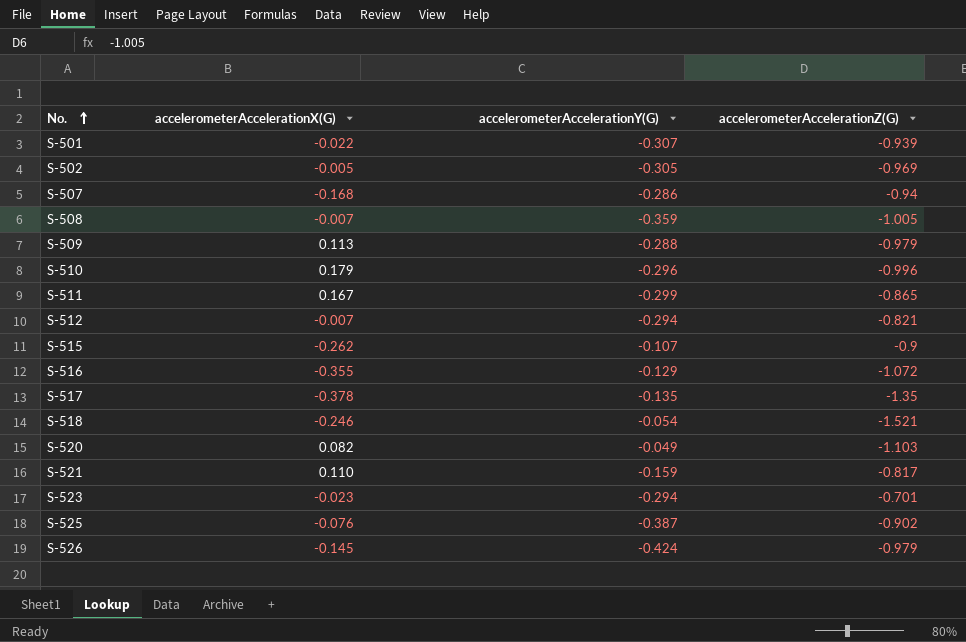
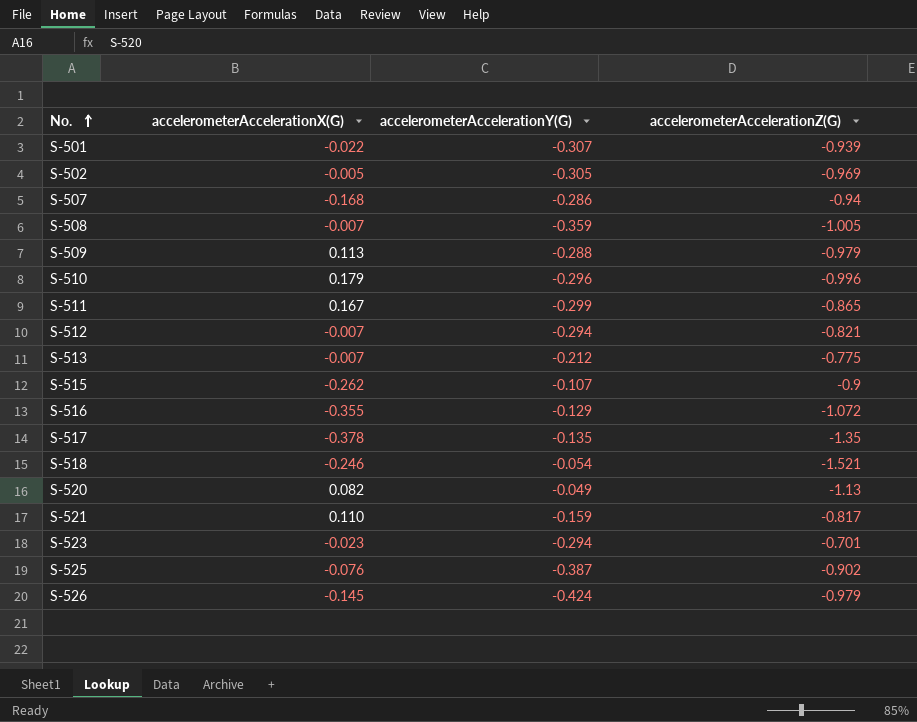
row S-513: none -> -0.007 | -0.212 | -0.775
S-520 | accelerometerAccelerationZ(G): -1.103 -> -1.13

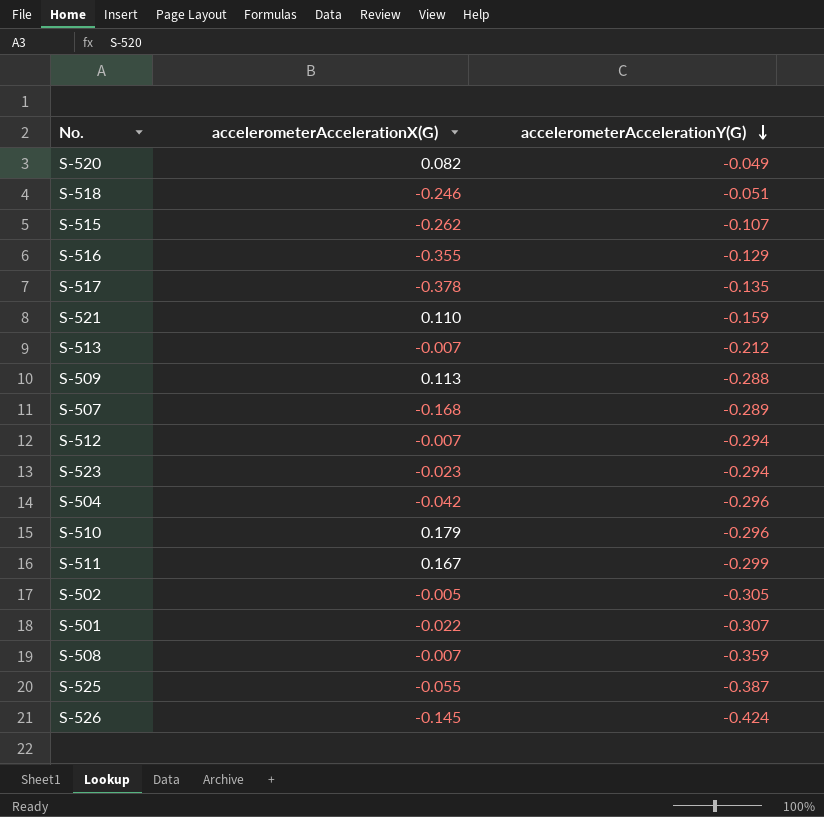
row order: No. ascending -> accelerometerAccelerationY(G) descending
column accelerometerAccelerationZ(G) | position: 4 -> none
S-518 | accelerometerAccelerationY(G): -0.054 -> -0.051
S-507 | accelerometerAccelerationY(G): -0.286 -> -0.289
row S-504: none -> -0.042 | -0.296
S-525 | accelerometerAccelerationX(G): -0.076 -> -0.055

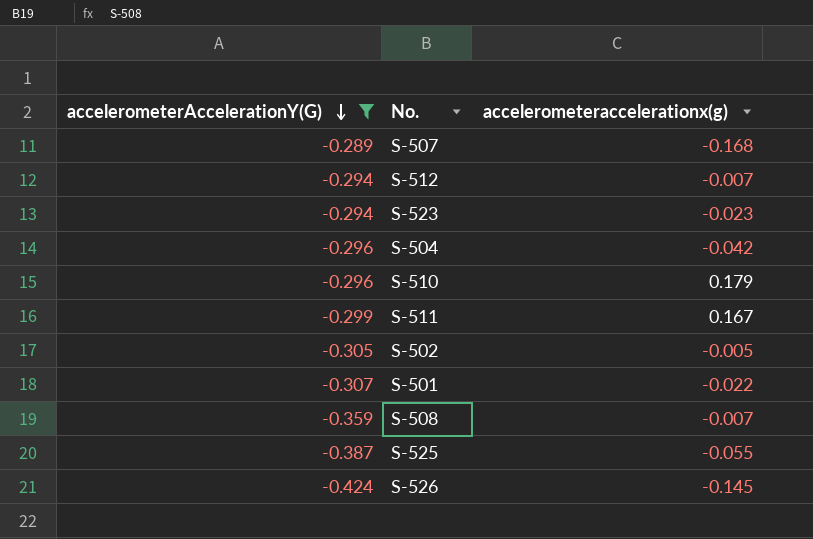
filter: none -> accelerometerAccelerationY(G) <= -0.289
column accelerometerAccelerationY(G) | position: 3 -> 1
column name: accelerometerAccelerationX(G) -> accelerometeraccelerationx(g)

